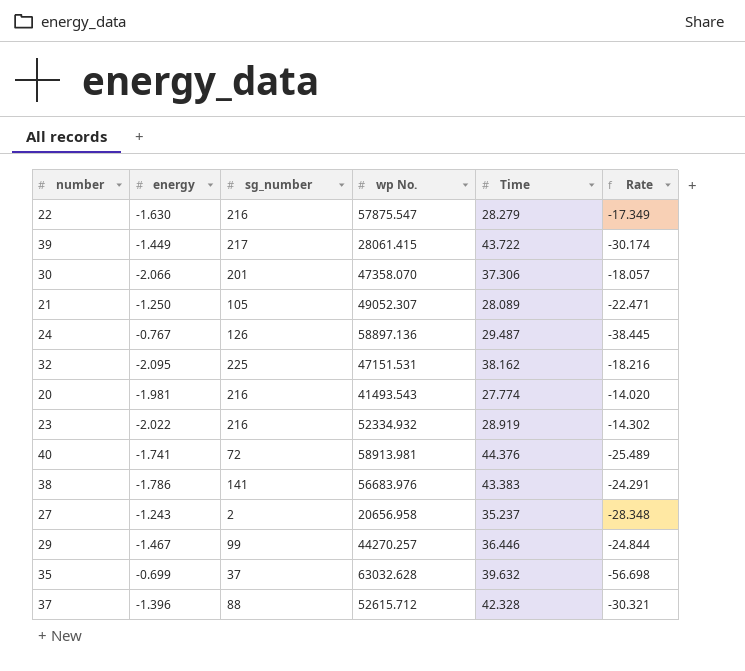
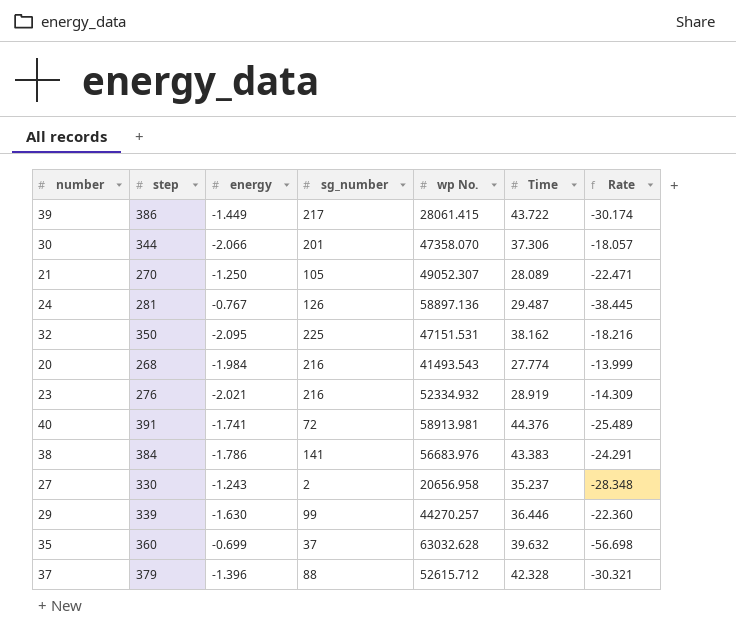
column step | position: none -> 2
row 22: -1.630 | 216 | 57875.547 | 28.279 | -17.349 -> none
20 | energy: -1.981 -> -1.984
20 | Rate: -14.020 -> -13.999
23 | energy: -2.022 -> -2.021
23 | Rate: -14.302 -> -14.309
29 | energy: -1.467 -> -1.630
29 | Rate: -24.844 -> -22.360

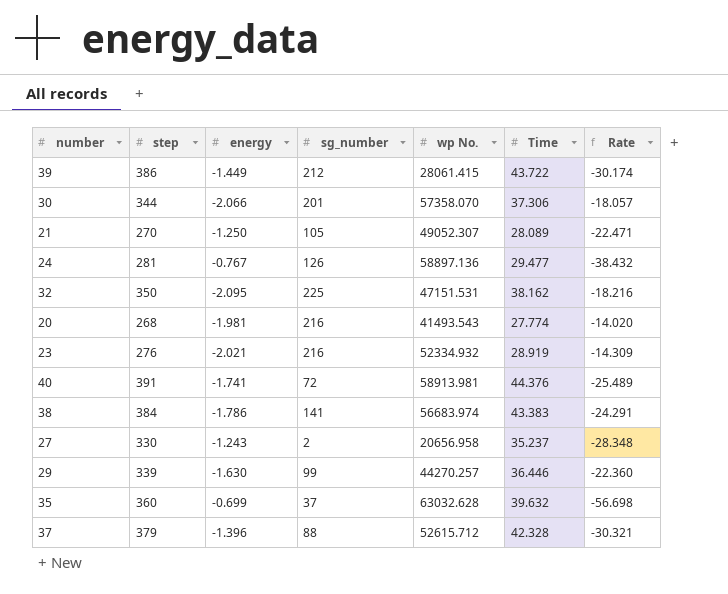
39 | sg_number: 217 -> 212
30 | wp No.: 47358.070 -> 57358.070
24 | Time: 29.487 -> 29.477
24 | Rate: -38.445 -> -38.432
20 | energy: -1.984 -> -1.981
20 | Rate: -13.999 -> -14.020
38 | wp No.: 56683.976 -> 56683.974

